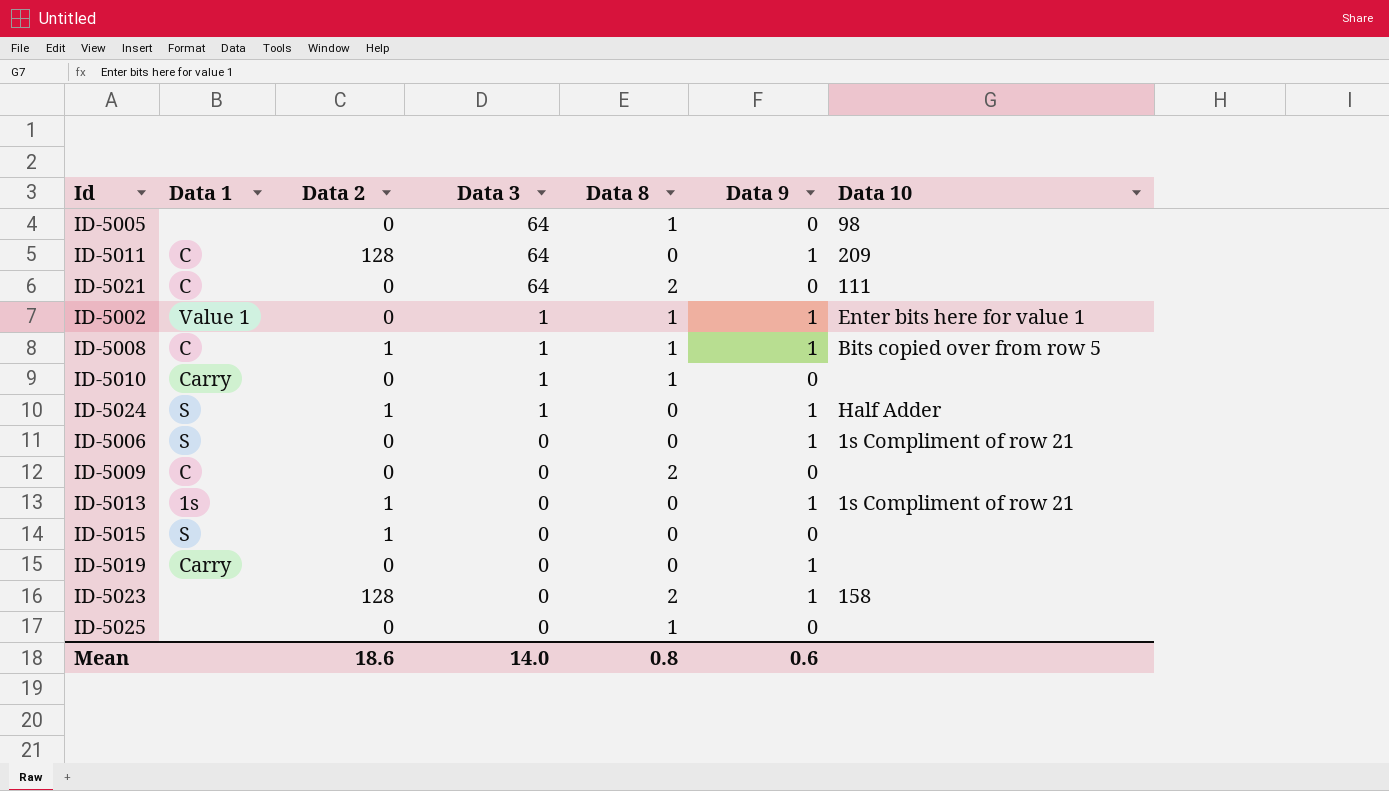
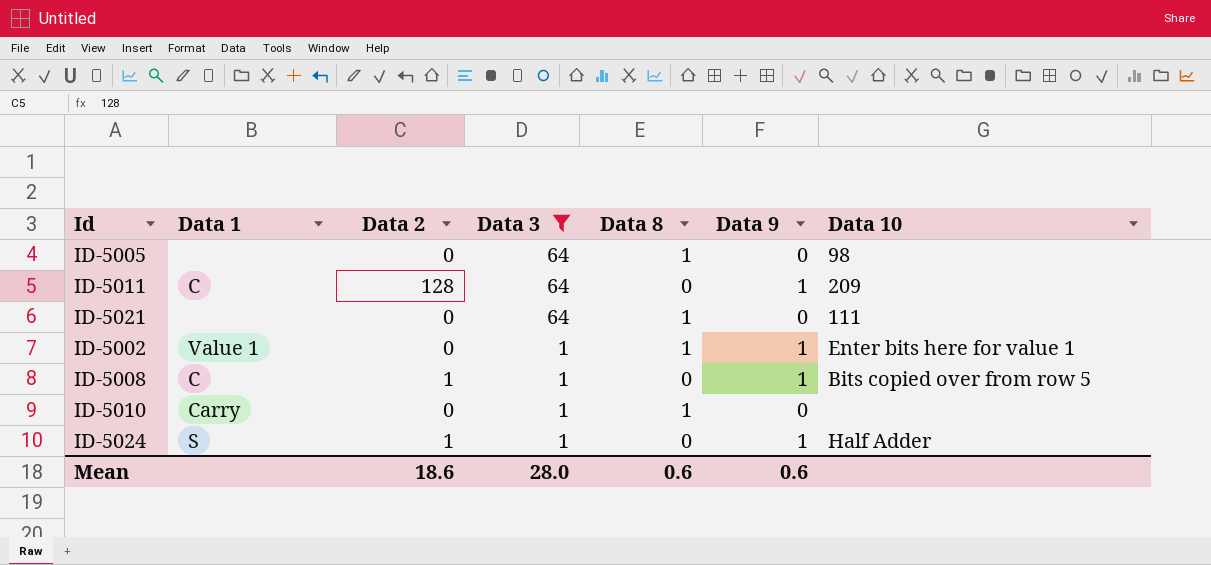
filter: none -> Data 3 != 0
ID-5021 | Data 1: C -> none
ID-5021 | Data 8: 2 -> 1
ID-5008 | Data 8: 1 -> 0
Mean | Data 3: 14.0 -> 28.0
Mean | Data 8: 0.8 -> 0.6

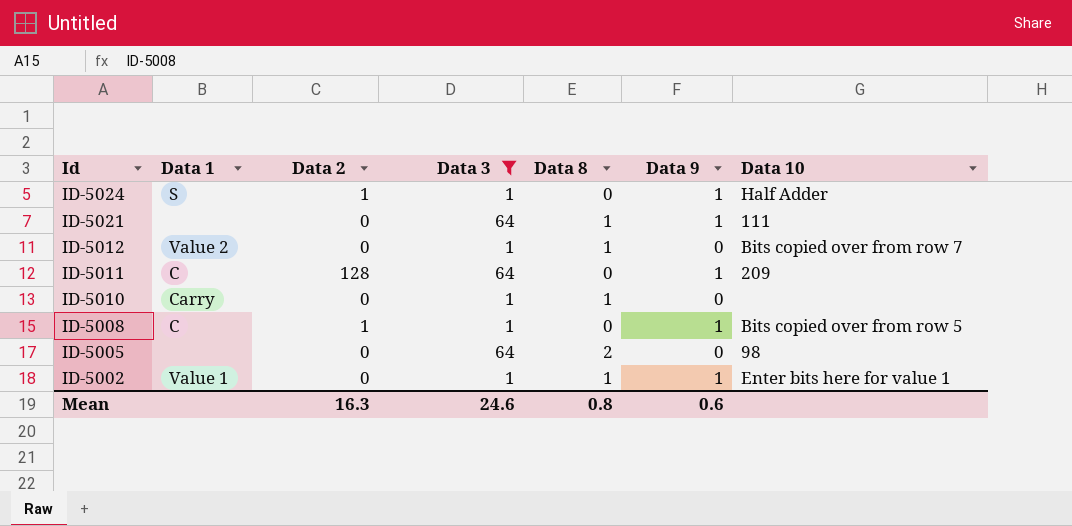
row order: Data 3 descending -> Id descending
ID-5021 | Data 9: 0 -> 1
row ID-5012: none -> Value 2 | 0 | 1 | 1 | 0 | Bits copied over from row 7
ID-5005 | Data 8: 1 -> 2
Mean | Data 2: 18.6 -> 16.3
Mean | Data 3: 28.0 -> 24.6
Mean | Data 8: 0.6 -> 0.8

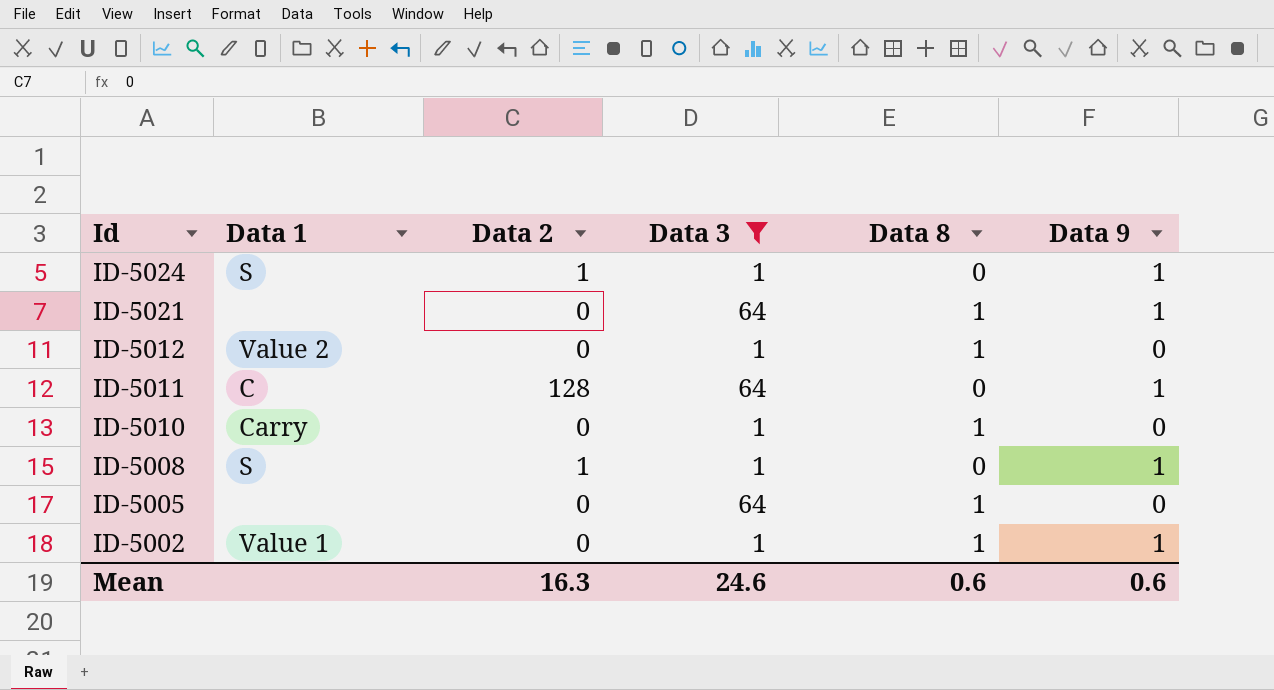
column Data 10 | position: 7 -> none
ID-5008 | Data 1: C -> S
ID-5005 | Data 8: 2 -> 1
Mean | Data 8: 0.8 -> 0.6

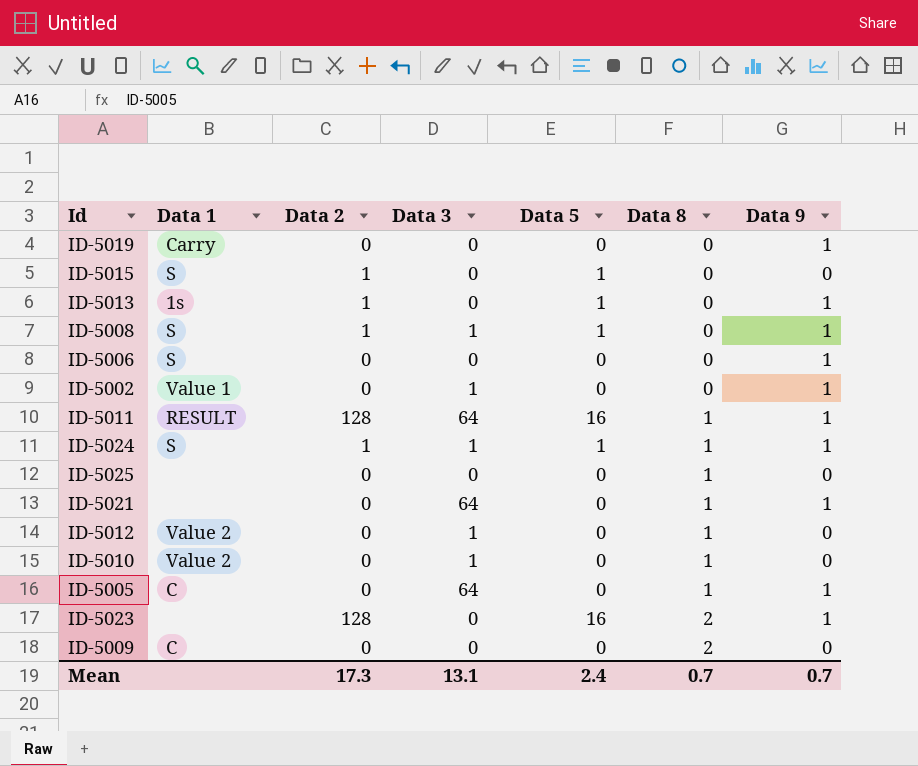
filter: Data 3 != 0 -> none
row order: Id descending -> Data 8 ascending
column Data 5 | position: none -> 5
ID-5002 | Data 8: 1 -> 0
ID-5011 | Data 1: C -> RESULT
ID-5011 | Data 8: 0 -> 1
ID-5024 | Data 8: 0 -> 1
ID-5010 | Data 1: Carry -> Value 2
ID-5005 | Data 1: none -> C
ID-5005 | Data 9: 0 -> 1
Mean | Data 2: 16.3 -> 17.3
Mean | Data 3: 24.6 -> 13.1
Mean | Data 8: 0.6 -> 0.7
Mean | Data 9: 0.6 -> 0.7

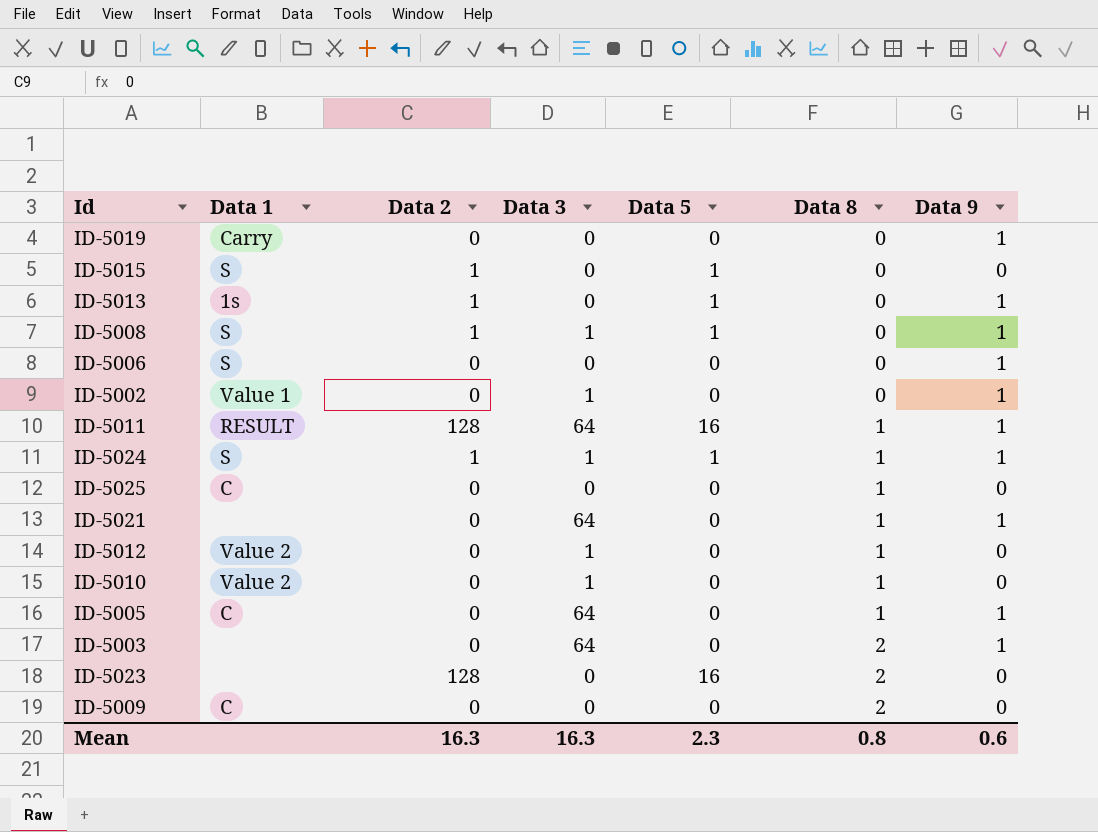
ID-5025 | Data 1: none -> C
row ID-5003: none -> none | 0 | 64 | 0 | 2 | 1
ID-5023 | Data 9: 1 -> 0
Mean | Data 2: 17.3 -> 16.3
Mean | Data 3: 13.1 -> 16.3
Mean | Data 5: 2.4 -> 2.3
Mean | Data 8: 0.7 -> 0.8
Mean | Data 9: 0.7 -> 0.6

